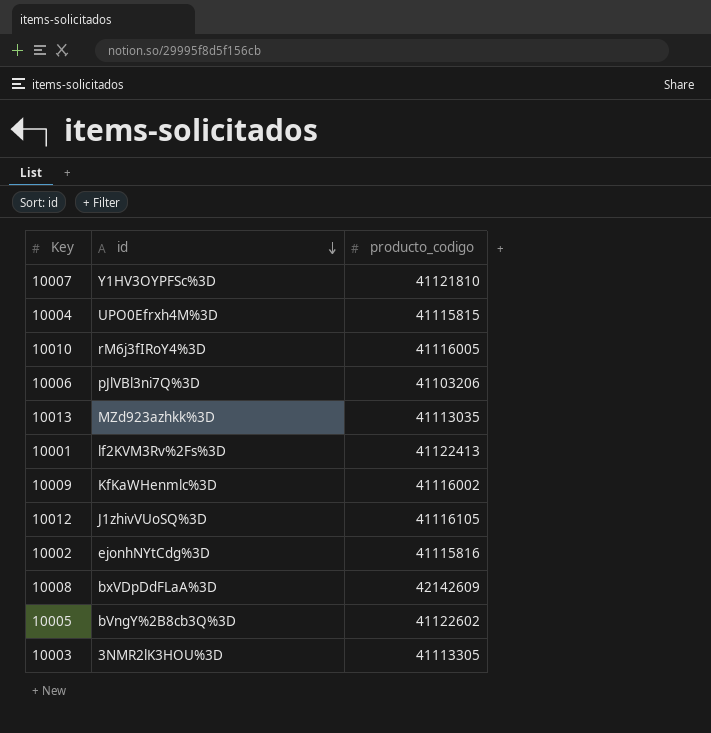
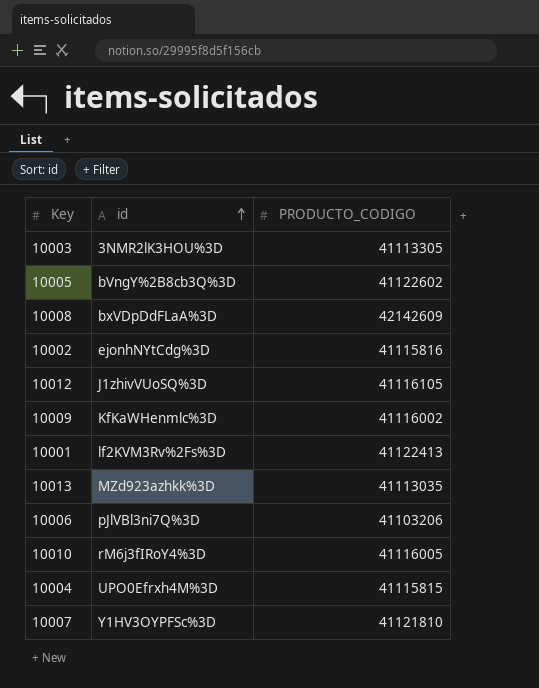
row order: id descending -> id ascending
column name: producto_codigo -> PRODUCTO_CODIGO

